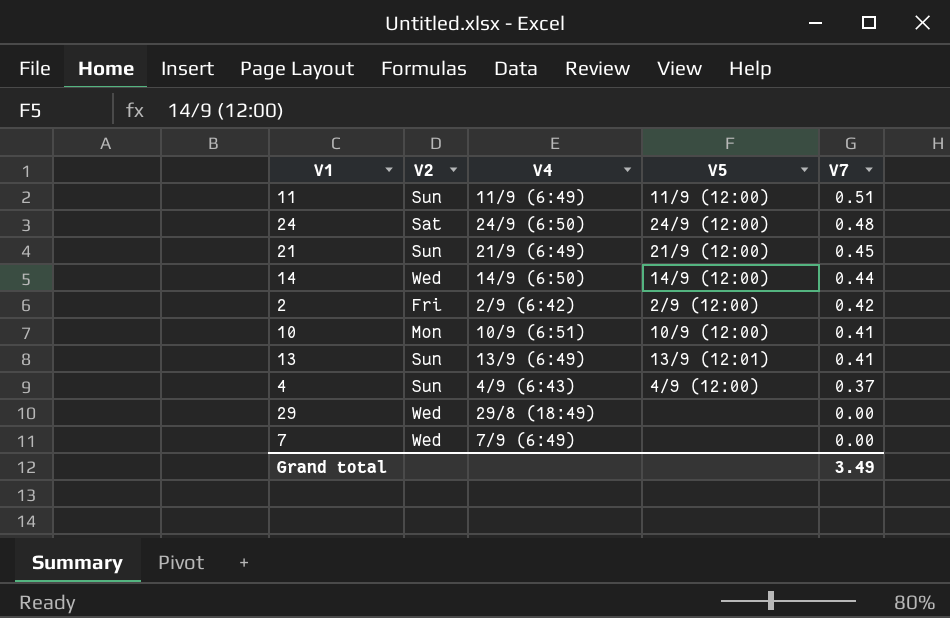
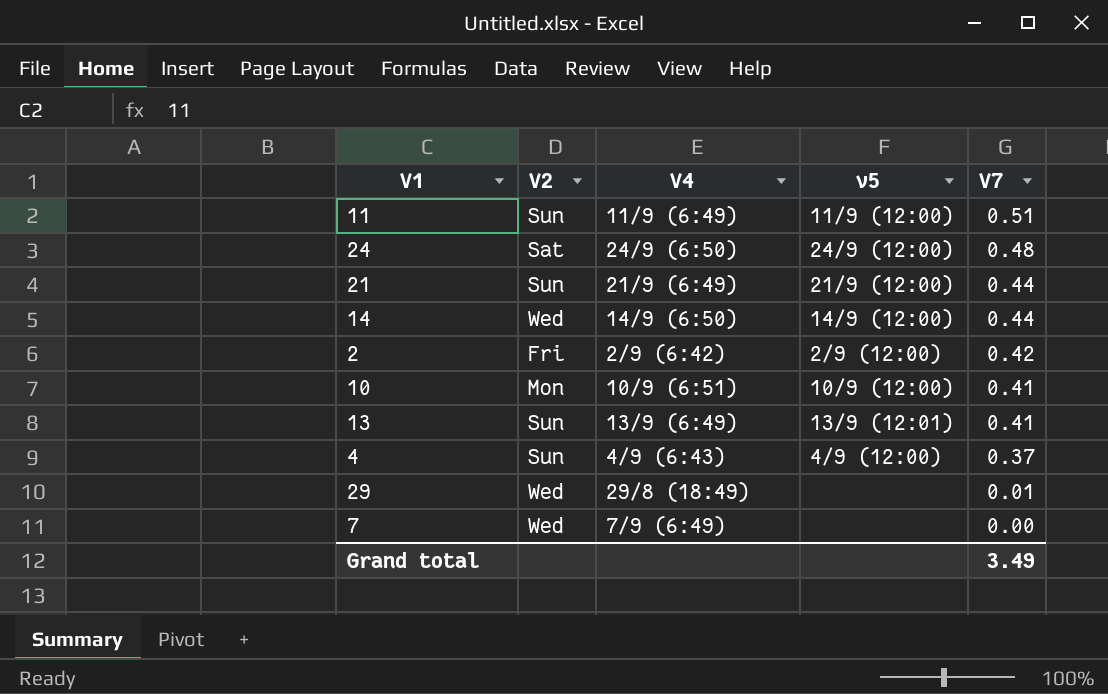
column name: V5 -> v5
21 | V7: 0.45 -> 0.44
29 | V7: 0.00 -> 0.01

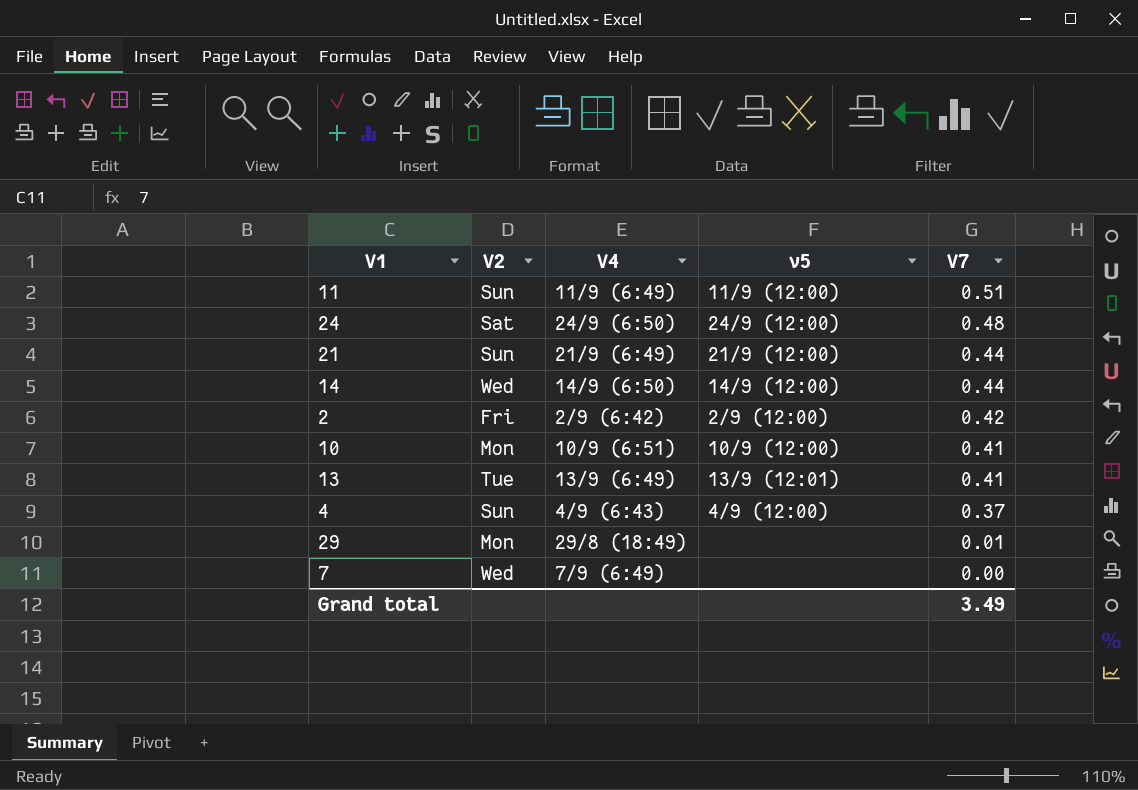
13 | V2: Sun -> Tue
29 | V2: Wed -> Mon

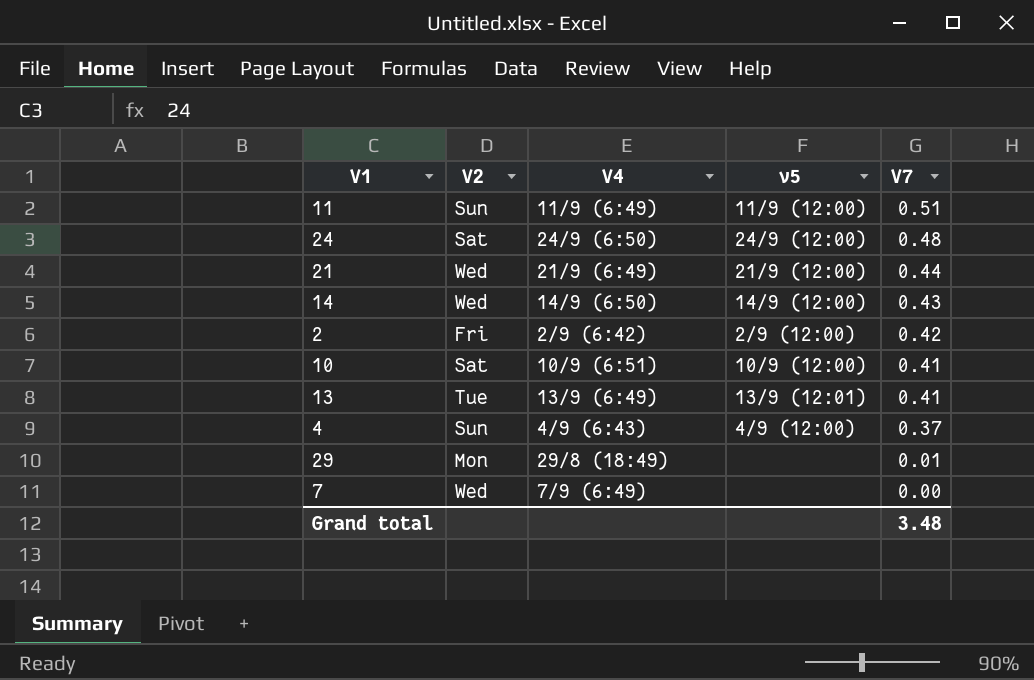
21 | V2: Sun -> Wed
14 | V7: 0.44 -> 0.43
10 | V2: Mon -> Sat
Grand total | V7: 3.49 -> 3.48

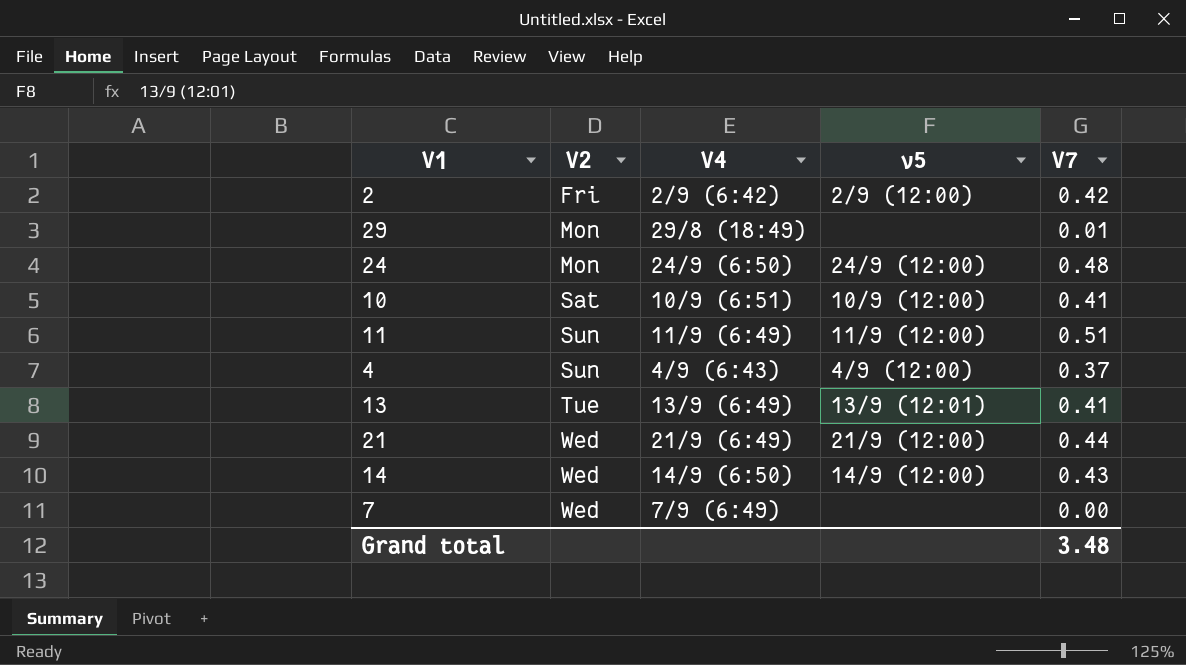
row order: V7 descending -> V2 ascending
24 | V2: Sat -> Mon

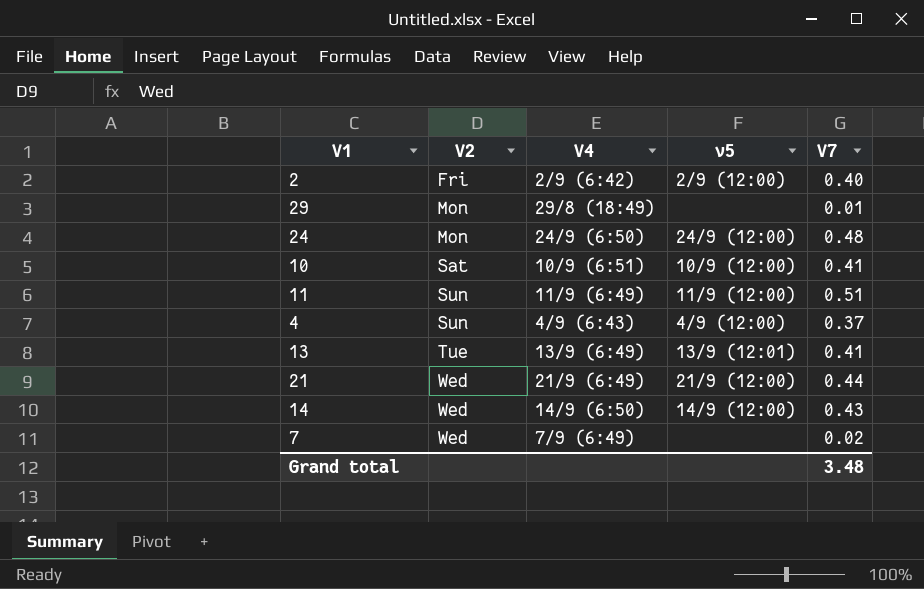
2 | V7: 0.42 -> 0.40
7 | V7: 0.00 -> 0.02

